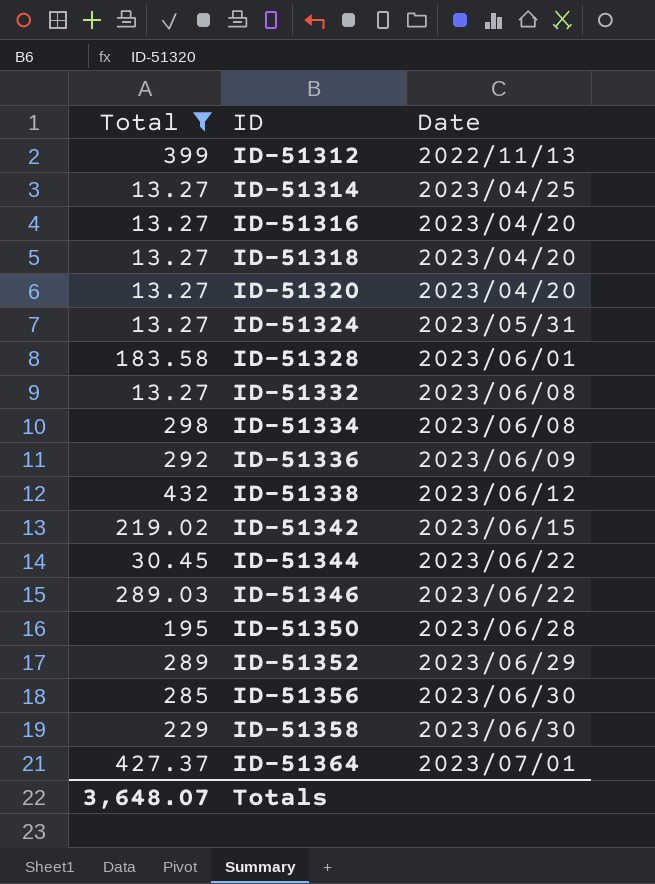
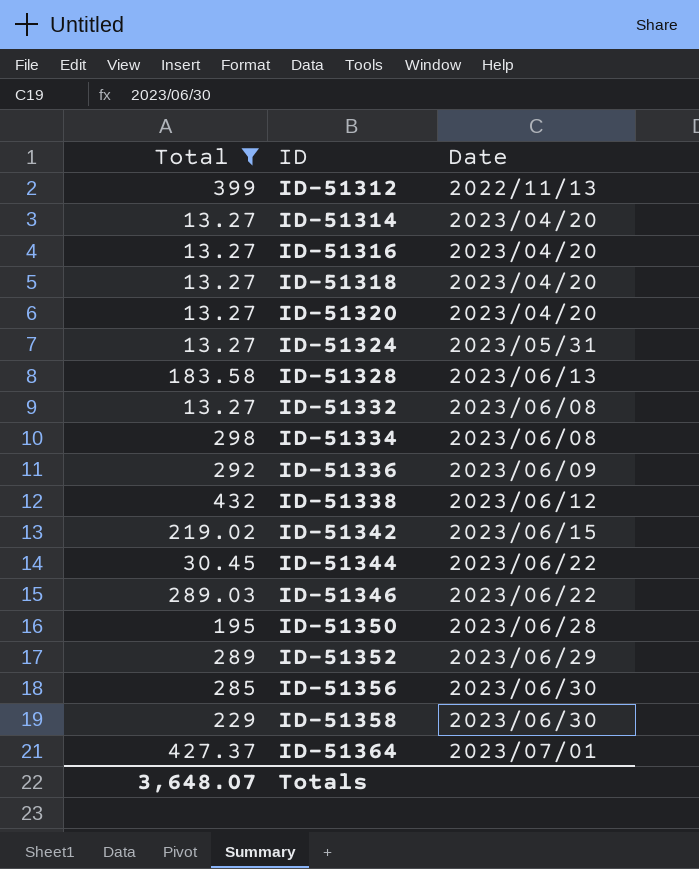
ID-51314 | Date: 2023/04/25 -> 2023/04/20
ID-51328 | Date: 2023/06/01 -> 2023/06/13

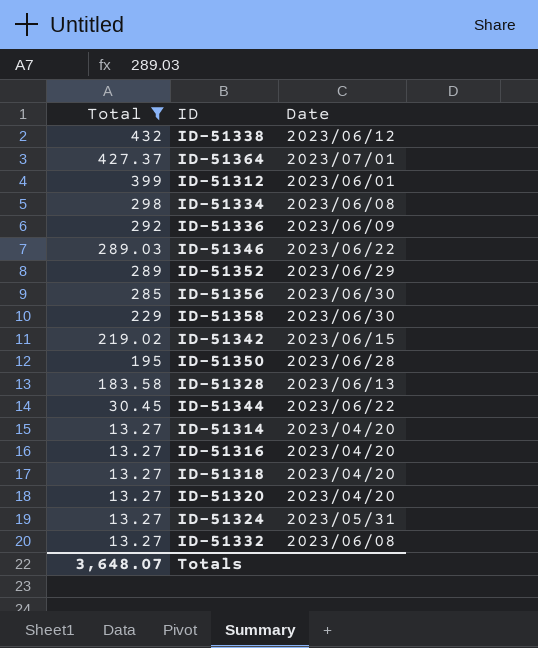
row order: ID ascending -> Total descending
ID-51312 | Date: 2022/11/13 -> 2023/06/01

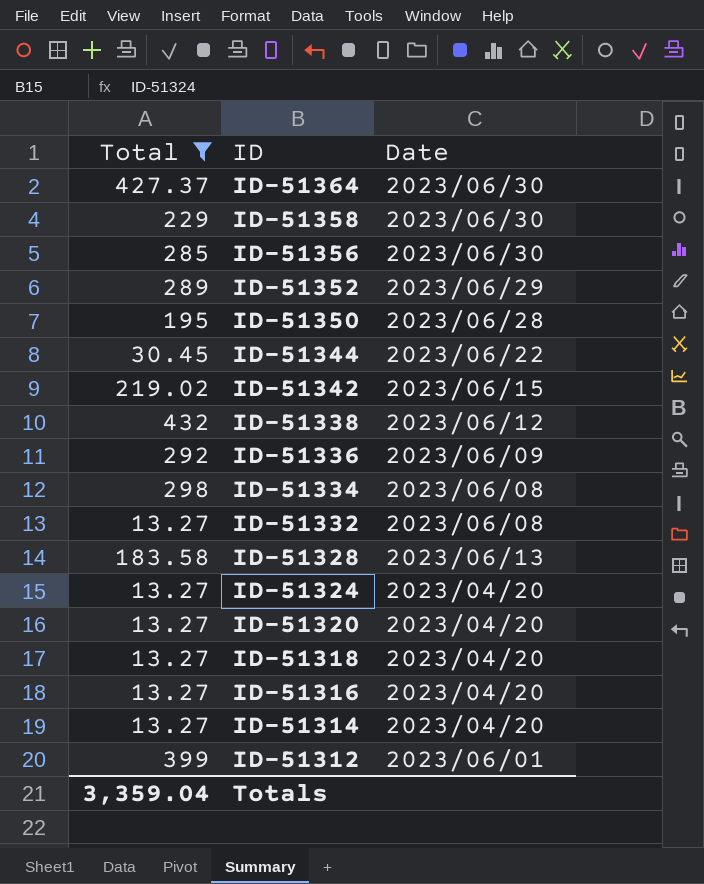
row order: Total descending -> ID descending
row ID-51346: 289.03 | 2023/06/22 -> none
ID-51364 | Date: 2023/07/01 -> 2023/06/30
ID-51324 | Date: 2023/05/31 -> 2023/04/20
Totals | Total: 3,648.07 -> 3,359.04

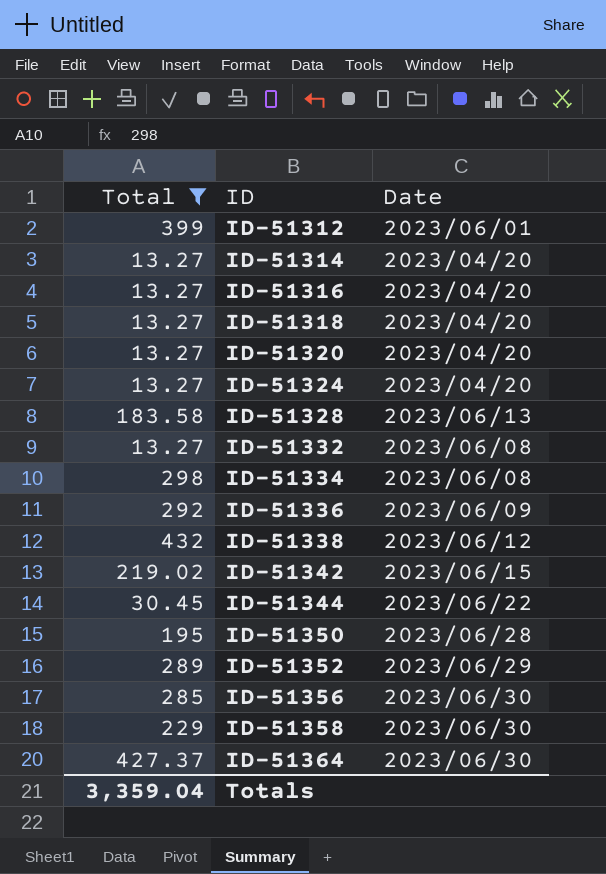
row order: ID descending -> ID ascending

